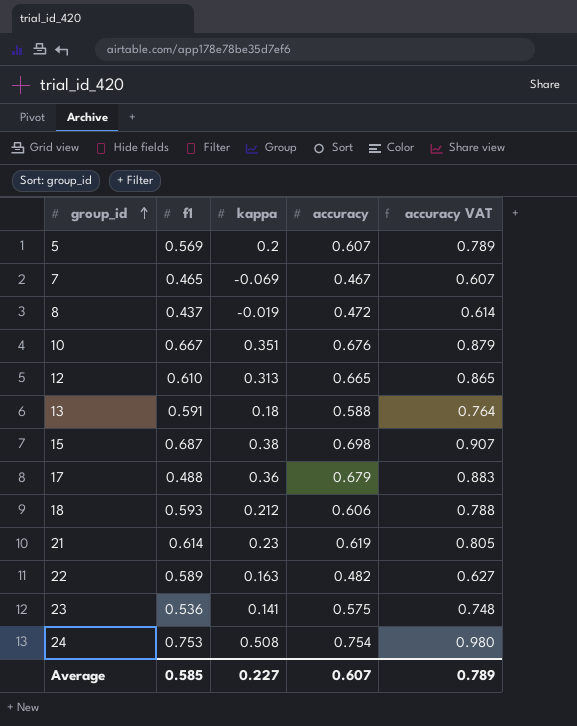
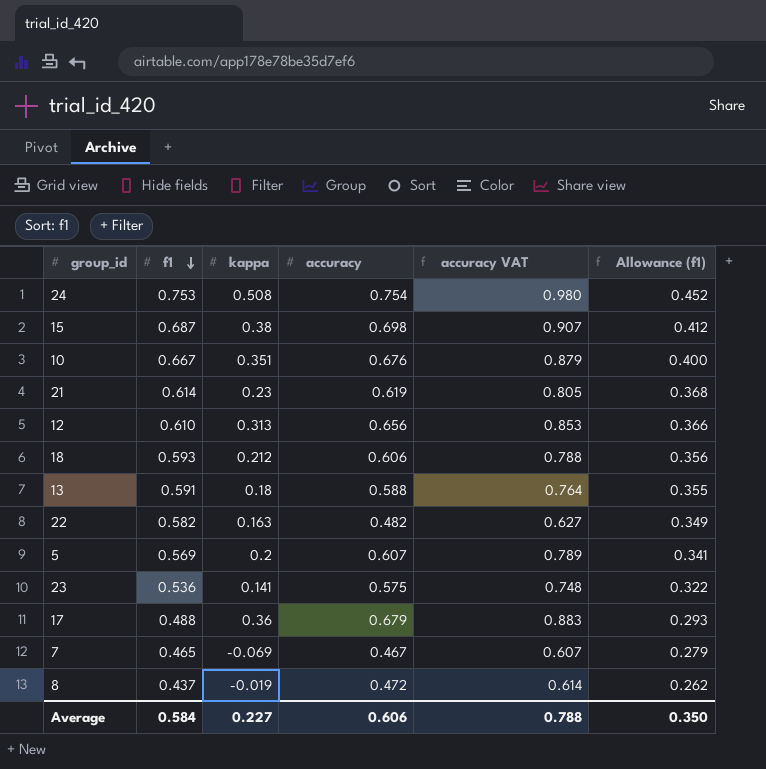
row order: group_id ascending -> f1 descending
column Allowance (f1) | formula: none -> [f1] * 0.6
12 | accuracy: 0.665 -> 0.656
12 | accuracy VAT: 0.865 -> 0.853
22 | f1: 0.589 -> 0.582
Average | f1: 0.585 -> 0.584
Average | accuracy: 0.607 -> 0.606
Average | accuracy VAT: 0.789 -> 0.788

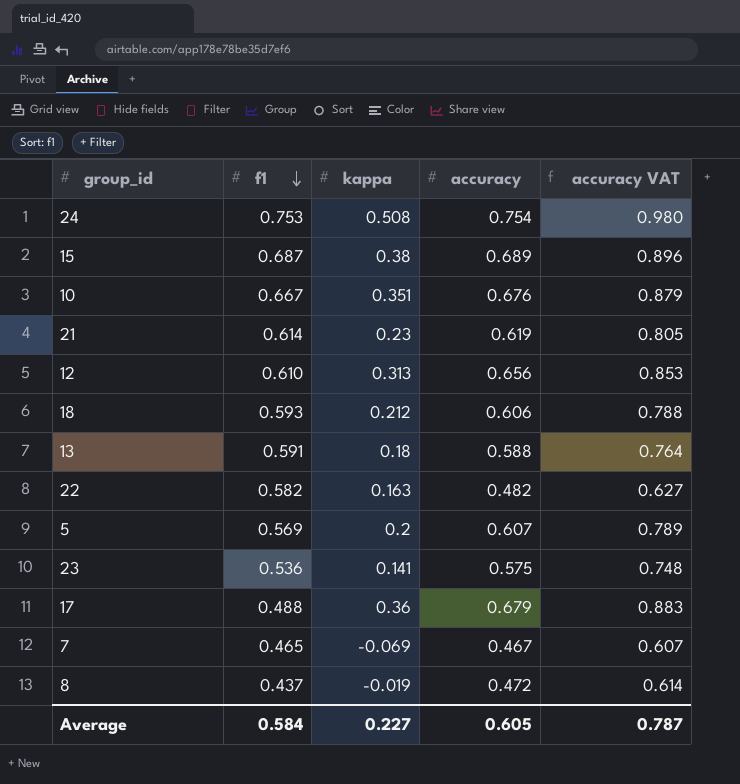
column Allowance (f1) | formula: [f1] * 0.6 -> none
15 | accuracy: 0.698 -> 0.689
15 | accuracy VAT: 0.907 -> 0.896
Average | accuracy: 0.606 -> 0.605
Average | accuracy VAT: 0.788 -> 0.787

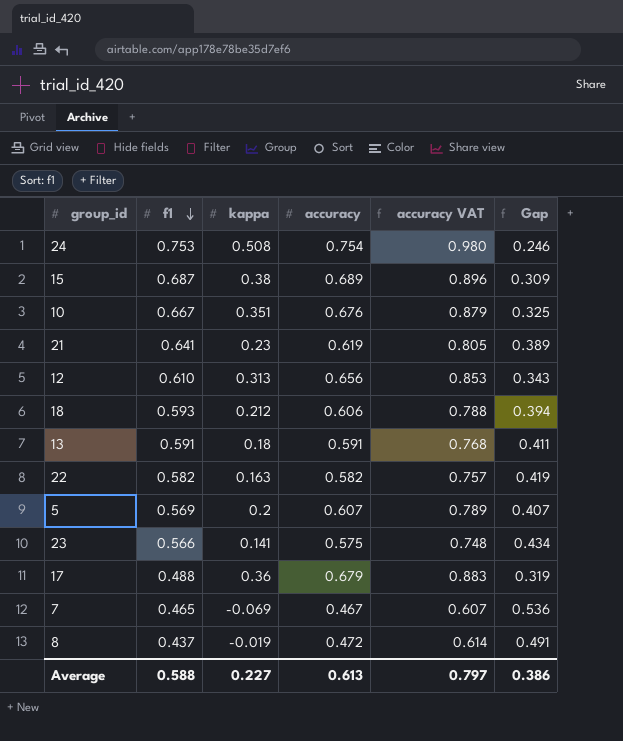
column Gap | formula: none -> [accuracy] - [kappa]
21 | f1: 0.614 -> 0.641
13 | accuracy: 0.588 -> 0.591
13 | accuracy VAT: 0.764 -> 0.768
22 | accuracy: 0.482 -> 0.582
22 | accuracy VAT: 0.627 -> 0.757
23 | f1: 0.536 -> 0.566
Average | f1: 0.584 -> 0.588
Average | accuracy: 0.605 -> 0.613
Average | accuracy VAT: 0.787 -> 0.797

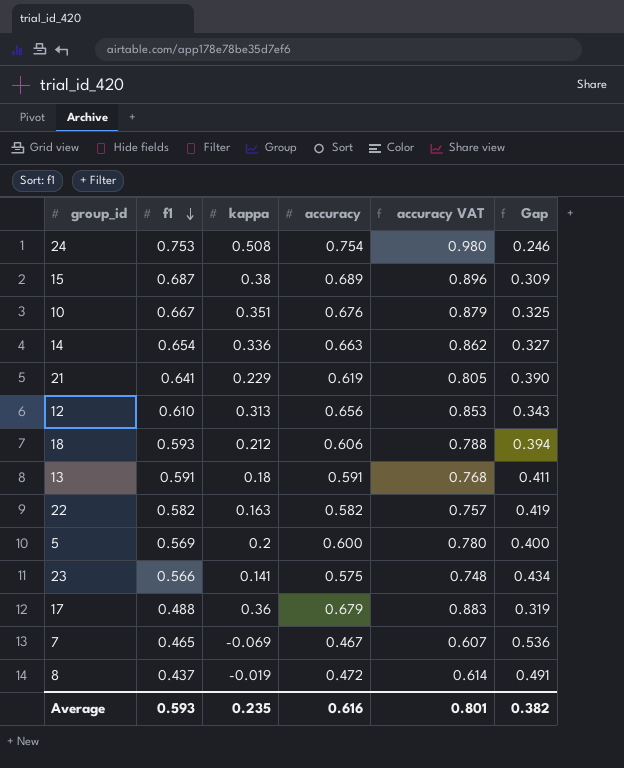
row 14: none -> 0.654 | 0.336 | 0.663 | 0.862 | 0.327
21 | kappa: 0.23 -> 0.229
21 | Gap: 0.389 -> 0.390
5 | accuracy: 0.607 -> 0.600
5 | accuracy VAT: 0.789 -> 0.780
5 | Gap: 0.407 -> 0.400
Average | f1: 0.588 -> 0.593
Average | kappa: 0.227 -> 0.235
Average | accuracy: 0.613 -> 0.616
Average | accuracy VAT: 0.797 -> 0.801
Average | Gap: 0.386 -> 0.382

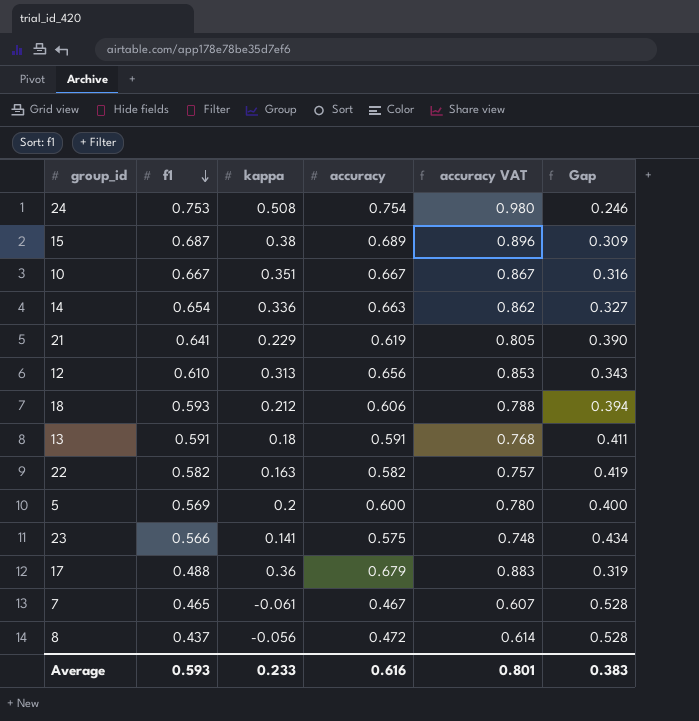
10 | accuracy: 0.676 -> 0.667
10 | accuracy VAT: 0.879 -> 0.867
10 | Gap: 0.325 -> 0.316
7 | kappa: -0.069 -> -0.061
7 | Gap: 0.536 -> 0.528
8 | kappa: -0.019 -> -0.056
8 | Gap: 0.491 -> 0.528
Average | kappa: 0.235 -> 0.233
Average | Gap: 0.382 -> 0.383

